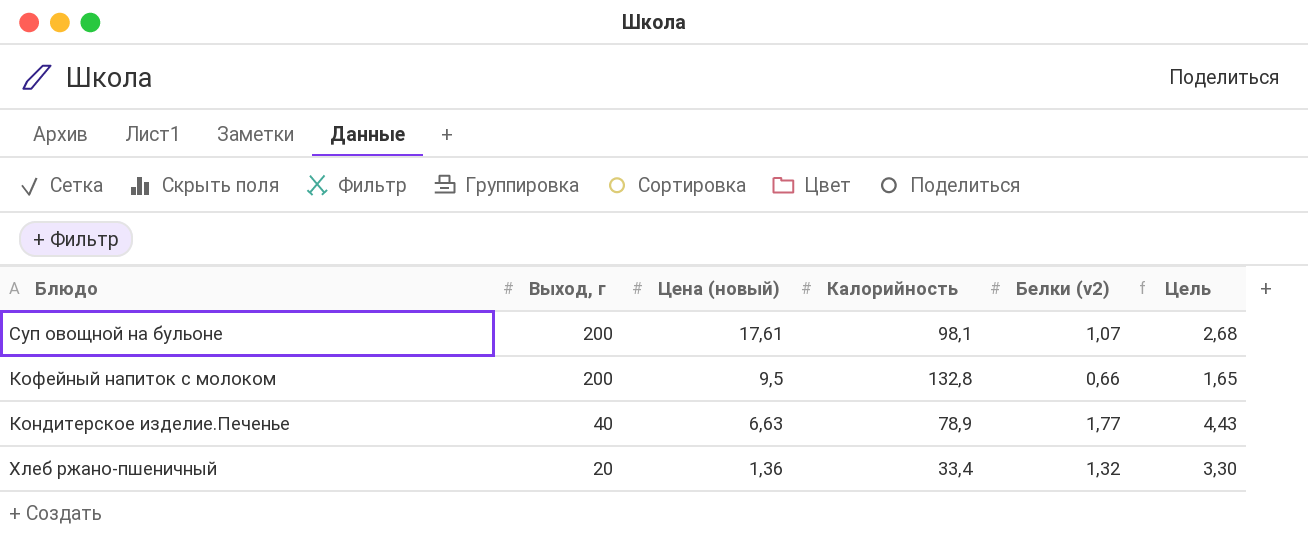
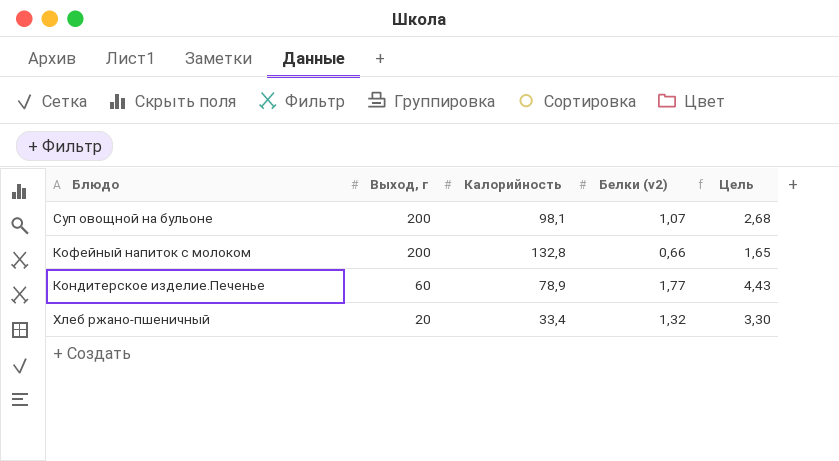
column Цена (новый) | position: 3 -> none
Кондитерское изделие.Печенье | Выход, г: 40 -> 60

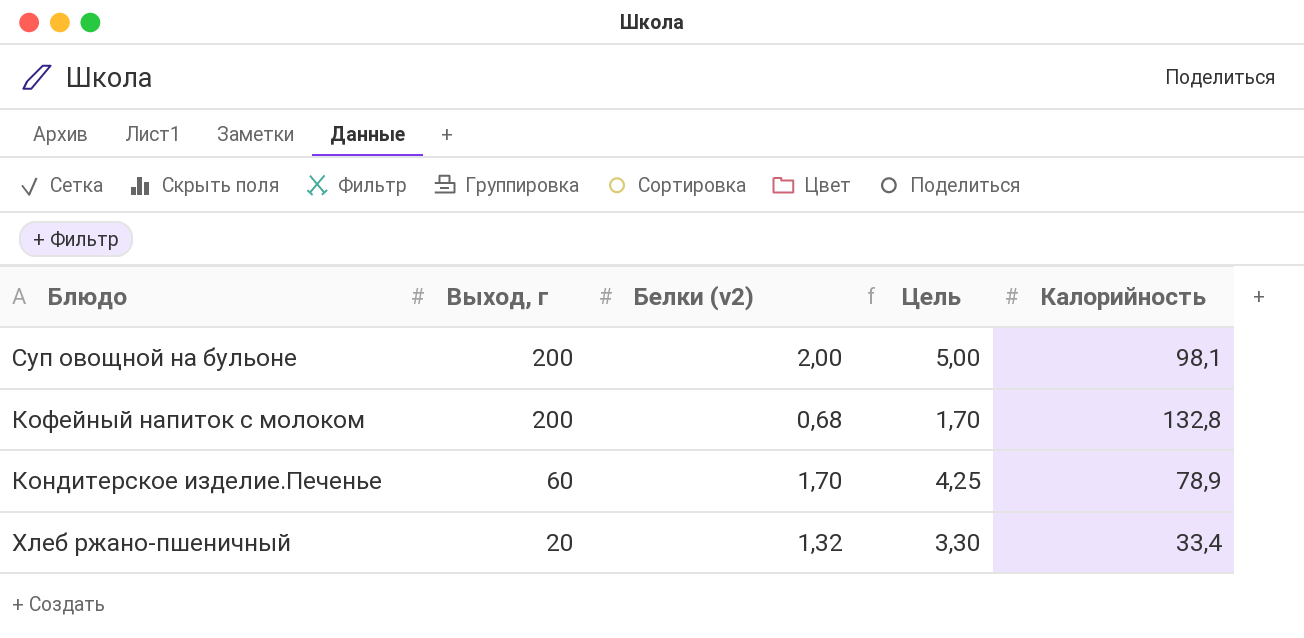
column Калорийность | position: 3 -> 5
Суп овощной на бульоне | Белки (v2): 1,07 -> 2,00
Суп овощной на бульоне | Цель: 2,68 -> 5,00
Кофейный напиток с молоком | Белки (v2): 0,66 -> 0,68
Кофейный напиток с молоком | Цель: 1,65 -> 1,70
Кондитерское изделие.Печенье | Белки (v2): 1,77 -> 1,70
Кондитерское изделие.Печенье | Цель: 4,43 -> 4,25

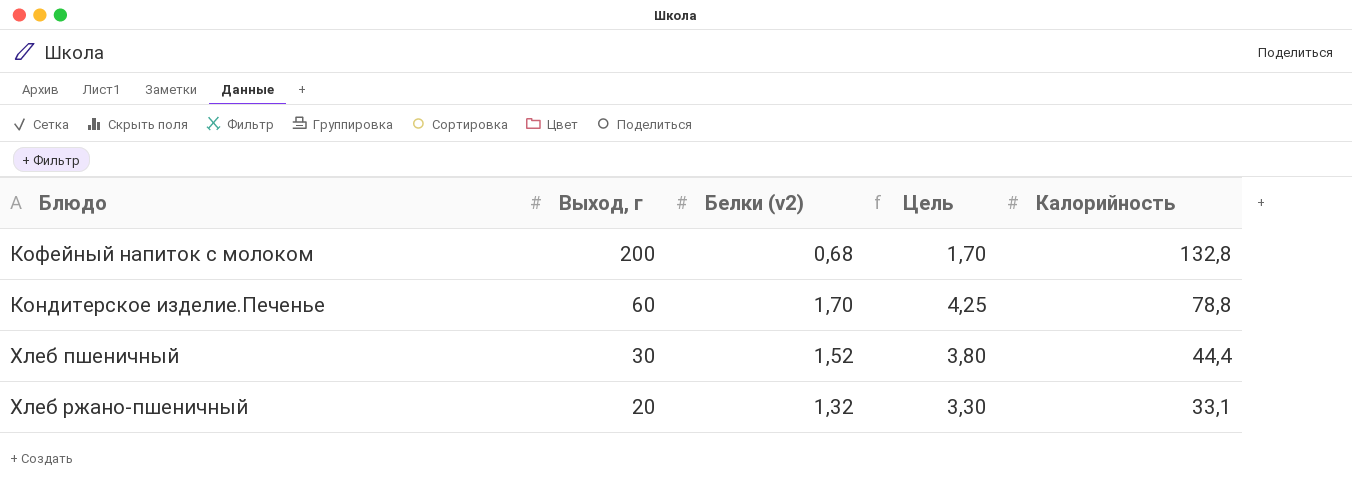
row Суп овощной на бульоне: 200 | 2,00 | 5,00 | 98,1 -> none
Кондитерское изделие.Печенье | Калорийность: 78,9 -> 78,8
row Хлеб пшеничный: none -> 30 | 1,52 | 3,80 | 44,4
Хлеб ржано-пшеничный | Калорийность: 33,4 -> 33,1

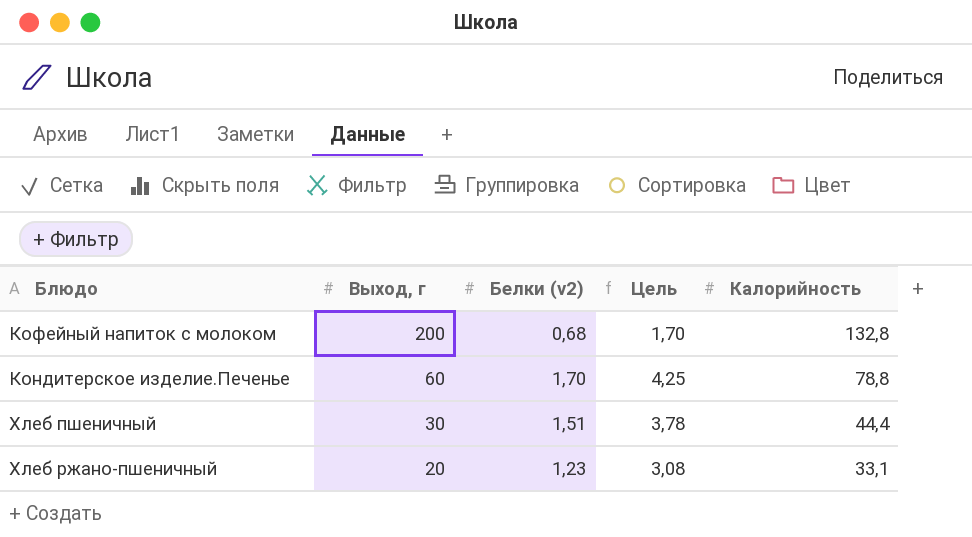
Хлеб пшеничный | Белки (v2): 1,52 -> 1,51
Хлеб пшеничный | Цель: 3,80 -> 3,78
Хлеб ржано-пшеничный | Белки (v2): 1,32 -> 1,23
Хлеб ржано-пшеничный | Цель: 3,30 -> 3,08

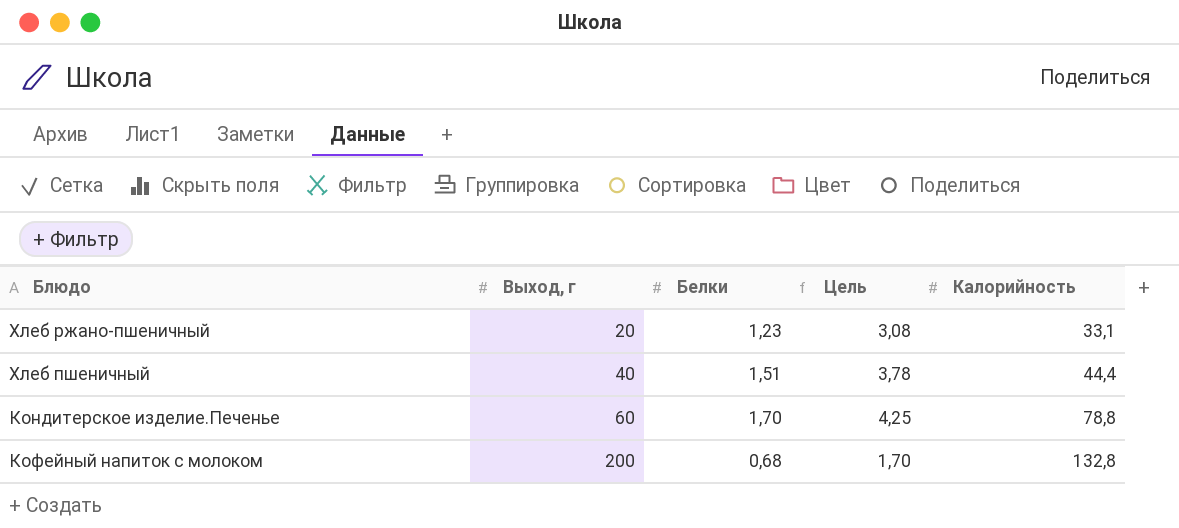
row order: Выход, г descending -> Выход, г ascending
column name: Белки (v2) -> Белки
Хлеб пшеничный | Выход, г: 30 -> 40

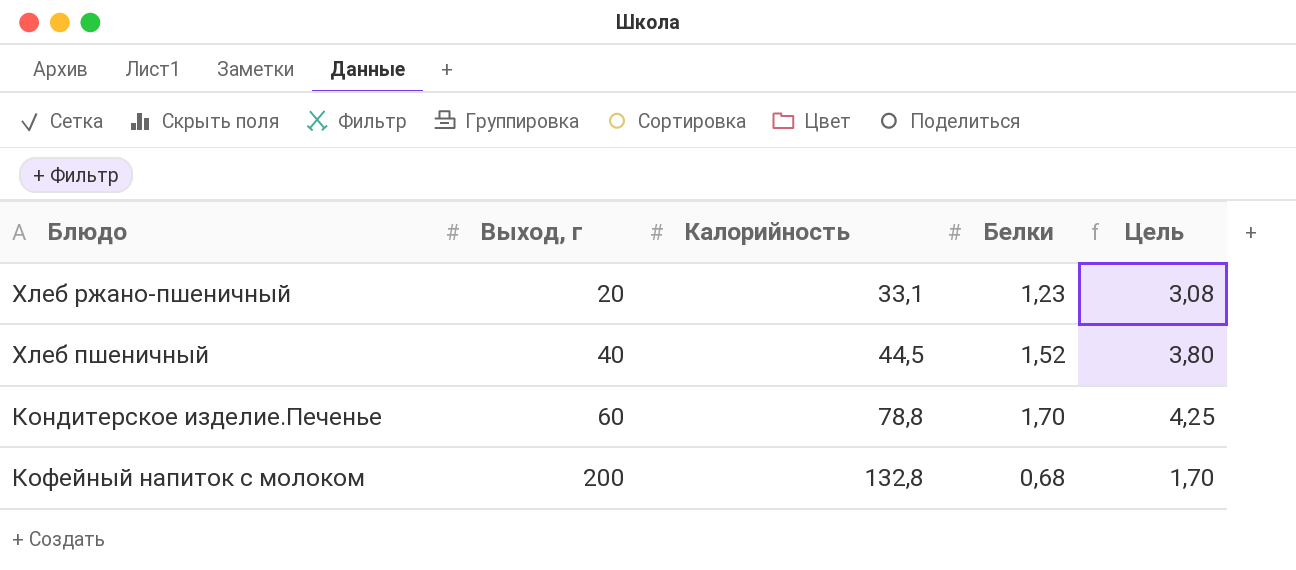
column Калорийность | position: 5 -> 3
Хлеб пшеничный | Калорийность: 44,4 -> 44,5
Хлеб пшеничный | Белки: 1,51 -> 1,52
Хлеб пшеничный | Цель: 3,78 -> 3,80

